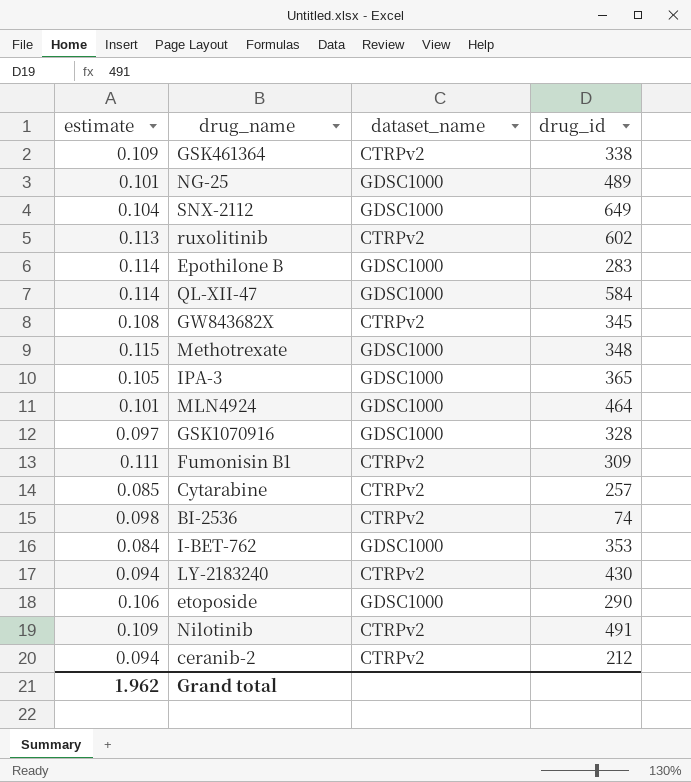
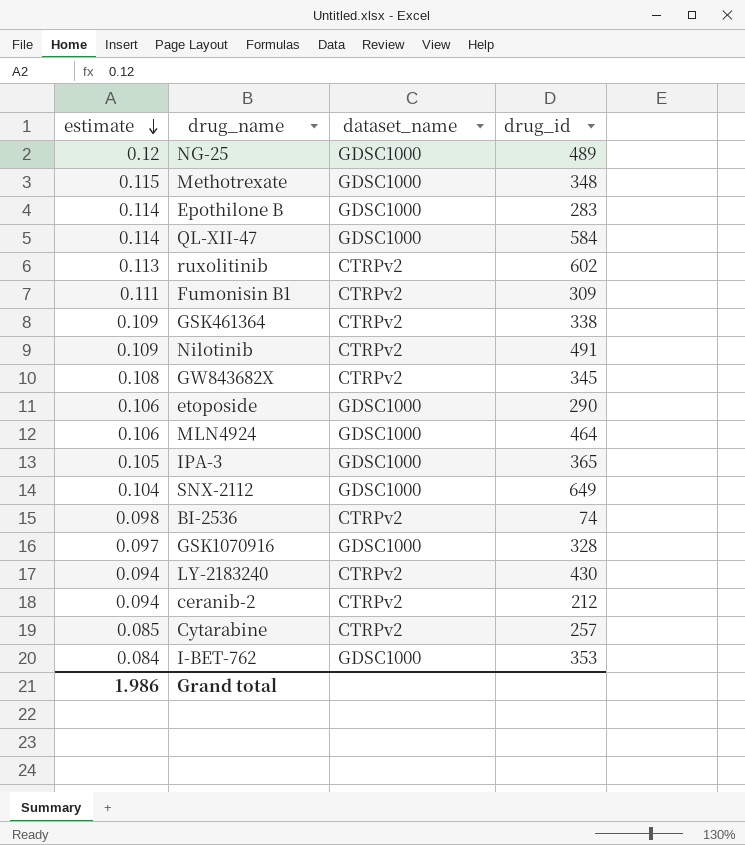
row order: none -> estimate descending
NG-25 | estimate: 0.101 -> 0.12
MLN4924 | estimate: 0.101 -> 0.106
Grand total | estimate: 1.962 -> 1.986

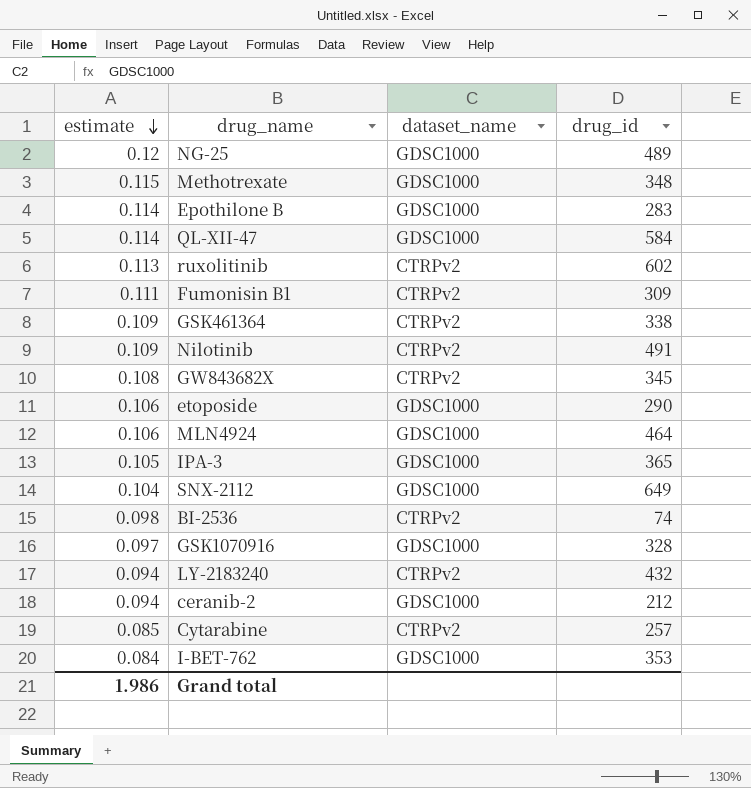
LY-2183240 | drug_id: 430 -> 432
ceranib-2 | dataset_name: CTRPv2 -> GDSC1000

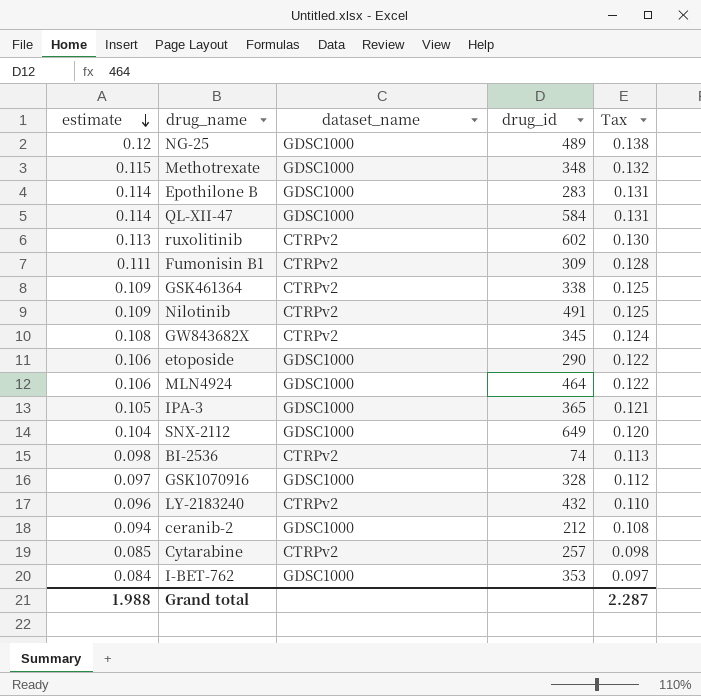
column Tax | formula: none -> [estimate] * 1.15
LY-2183240 | estimate: 0.094 -> 0.096
Grand total | estimate: 1.986 -> 1.988

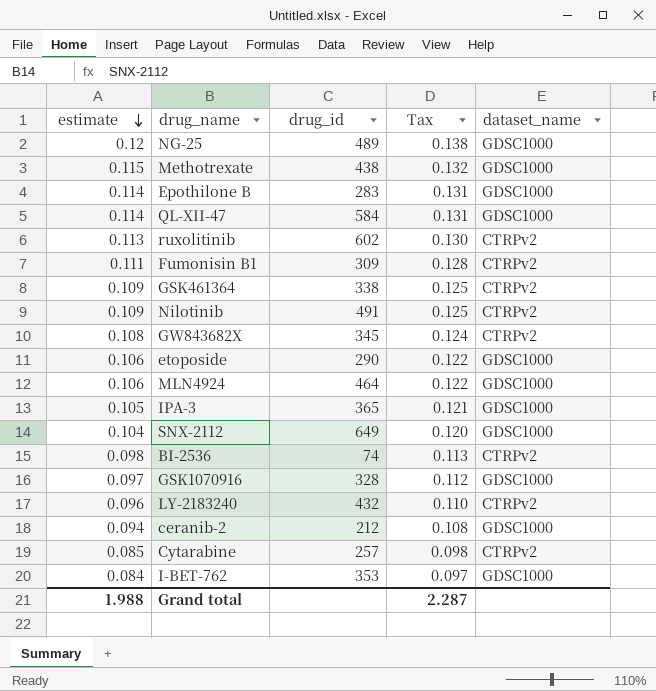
column dataset_name | position: 3 -> 5
Methotrexate | drug_id: 348 -> 438

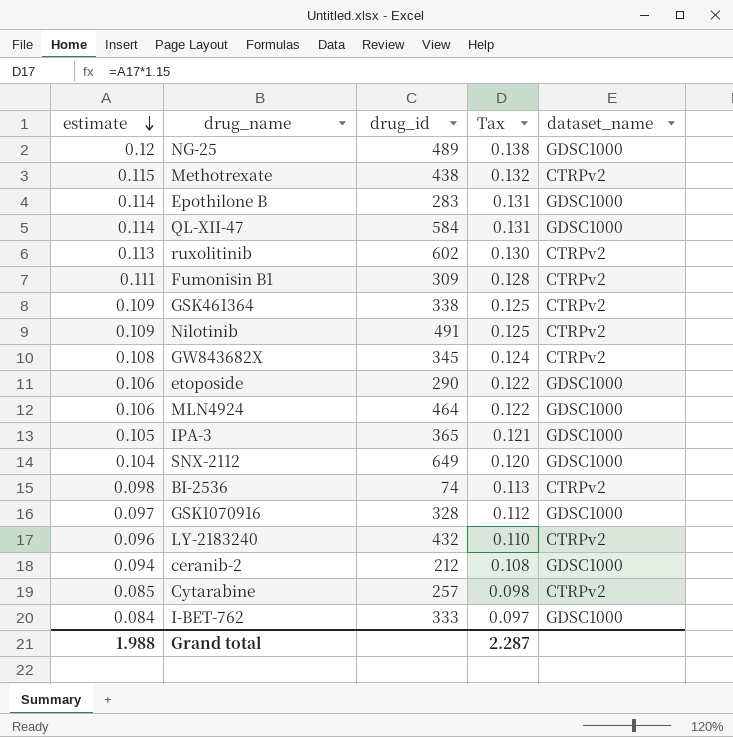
Methotrexate | dataset_name: GDSC1000 -> CTRPv2
I-BET-762 | drug_id: 353 -> 333

